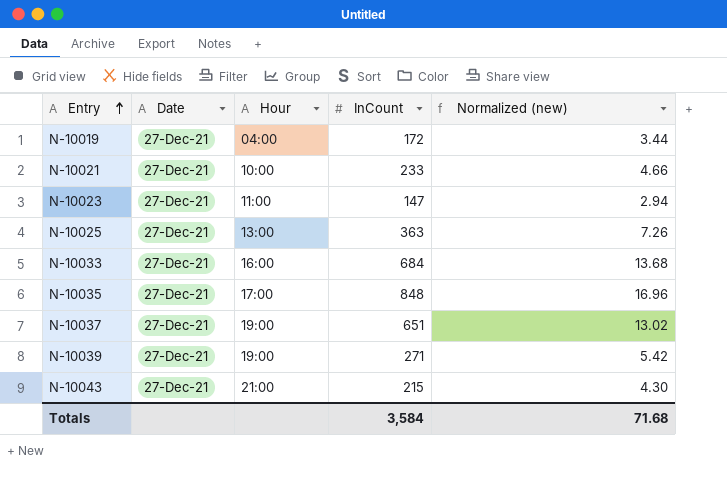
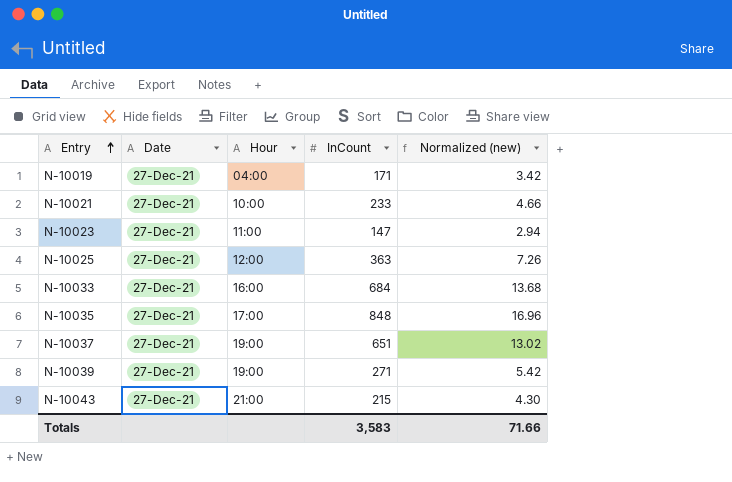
N-10019 | InCount: 172 -> 171
N-10019 | Normalized (new): 3.44 -> 3.42
N-10025 | Hour: 13:00 -> 12:00
Totals | InCount: 3,584 -> 3,583
Totals | Normalized (new): 71.68 -> 71.66

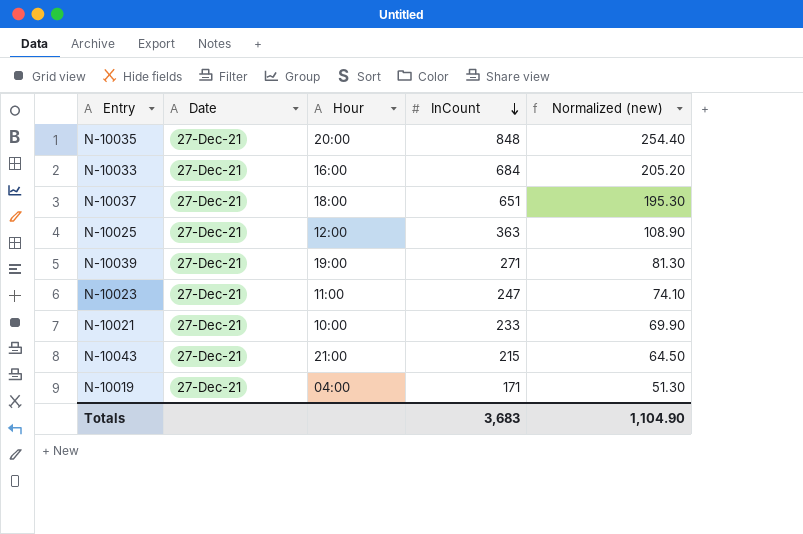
row order: Entry ascending -> InCount descending
column Normalized (new) | formula: [InCount] * 0.02 -> [InCount] * 0.3
N-10035 | Hour: 17:00 -> 20:00
N-10037 | Hour: 19:00 -> 18:00
N-10023 | InCount: 147 -> 247
Totals | InCount: 3,583 -> 3,683
Totals | Normalized (new): 71.66 -> 1,104.90

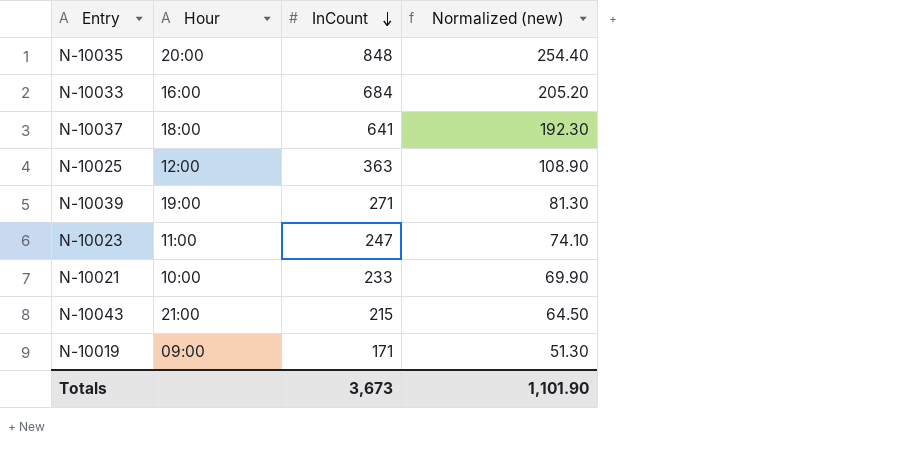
column Date | position: 2 -> none
N-10037 | InCount: 651 -> 641
N-10037 | Normalized (new): 195.30 -> 192.30
N-10019 | Hour: 04:00 -> 09:00
Totals | InCount: 3,683 -> 3,673
Totals | Normalized (new): 1,104.90 -> 1,101.90

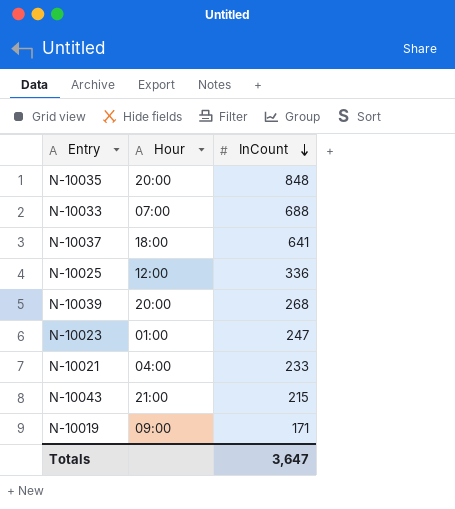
column Normalized (new) | formula: [InCount] * 0.3 -> none
N-10033 | Hour: 16:00 -> 07:00
N-10033 | InCount: 684 -> 688
N-10025 | InCount: 363 -> 336
N-10039 | Hour: 19:00 -> 20:00
N-10039 | InCount: 271 -> 268
N-10023 | Hour: 11:00 -> 01:00
N-10021 | Hour: 10:00 -> 04:00
Totals | InCount: 3,673 -> 3,647

